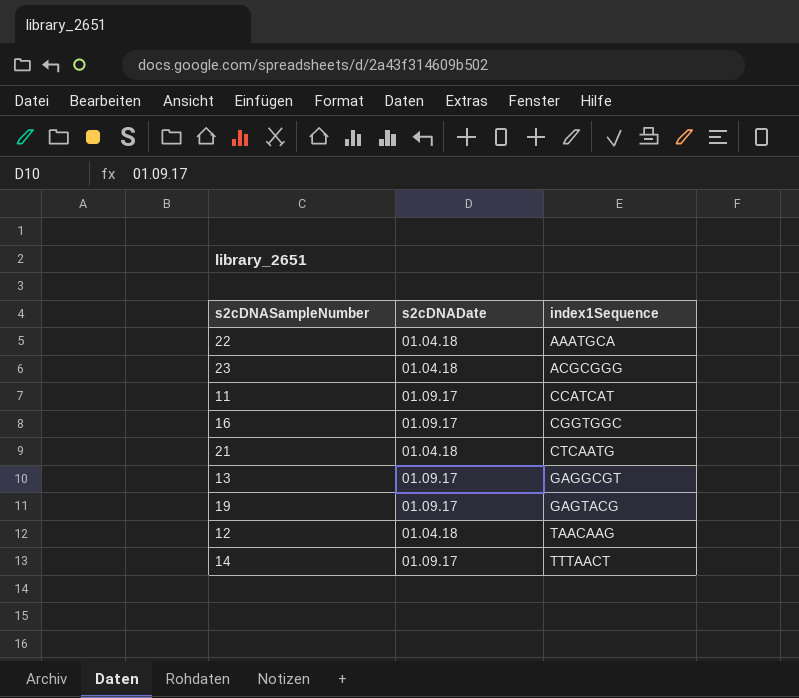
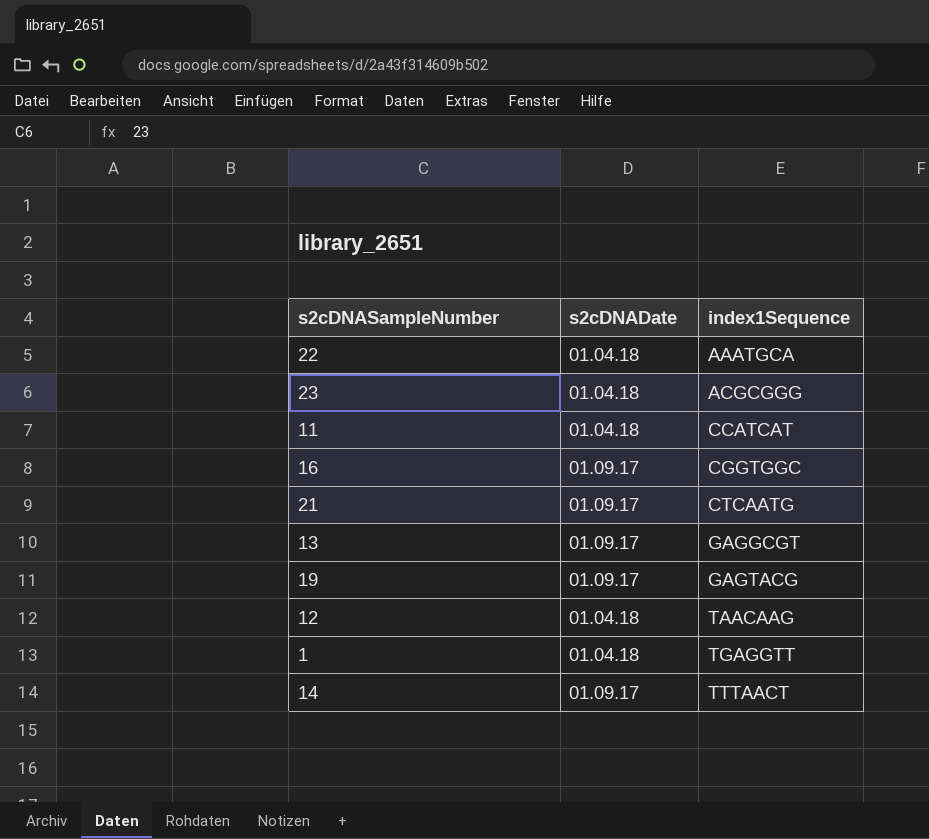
11 | s2cDNADate: 01.09.17 -> 01.04.18
21 | s2cDNADate: 01.04.18 -> 01.09.17
row 1: none -> 01.04.18 | TGAGGTT

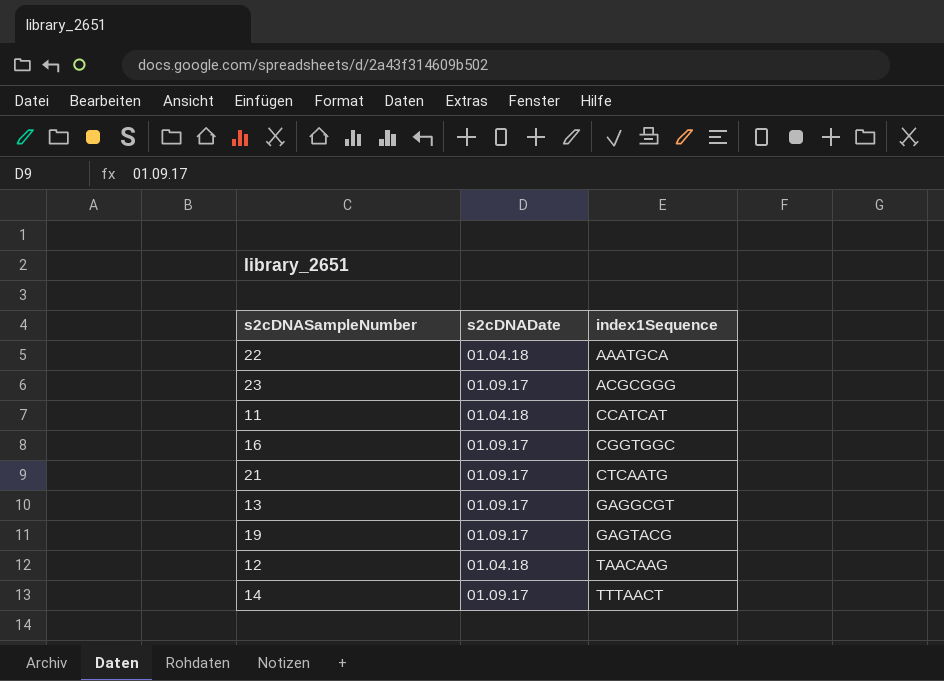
row 1: 01.04.18 | TGAGGTT -> none
23 | s2cDNADate: 01.04.18 -> 01.09.17

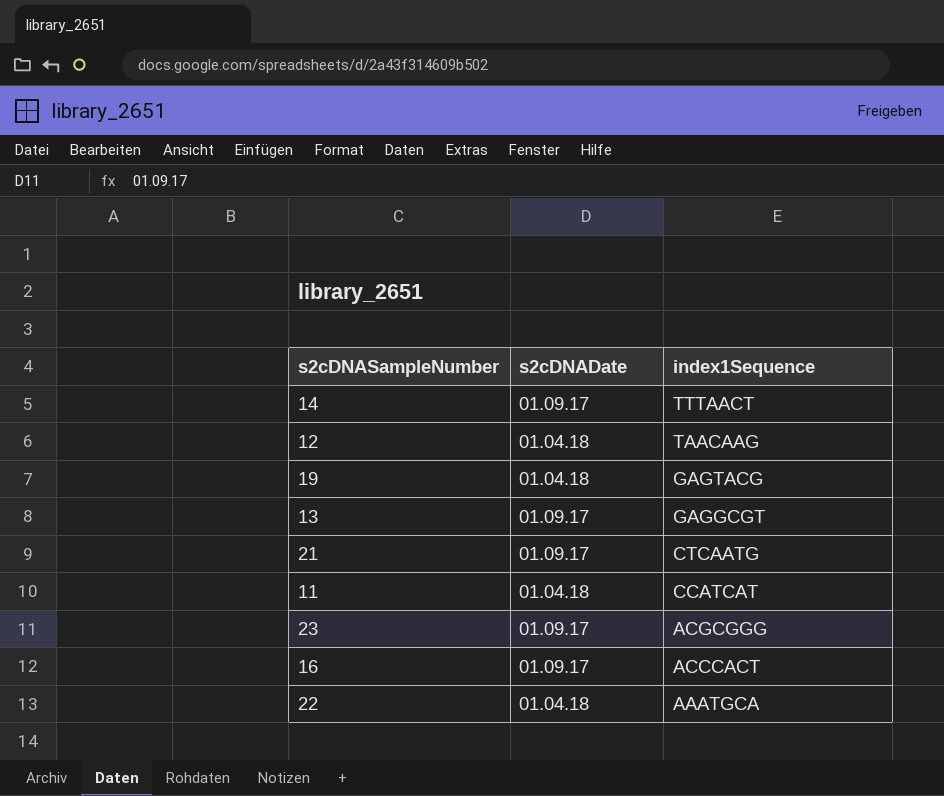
row order: index1Sequence ascending -> index1Sequence descending
19 | s2cDNADate: 01.09.17 -> 01.04.18
16 | index1Sequence: CGGTGGC -> ACCCACT

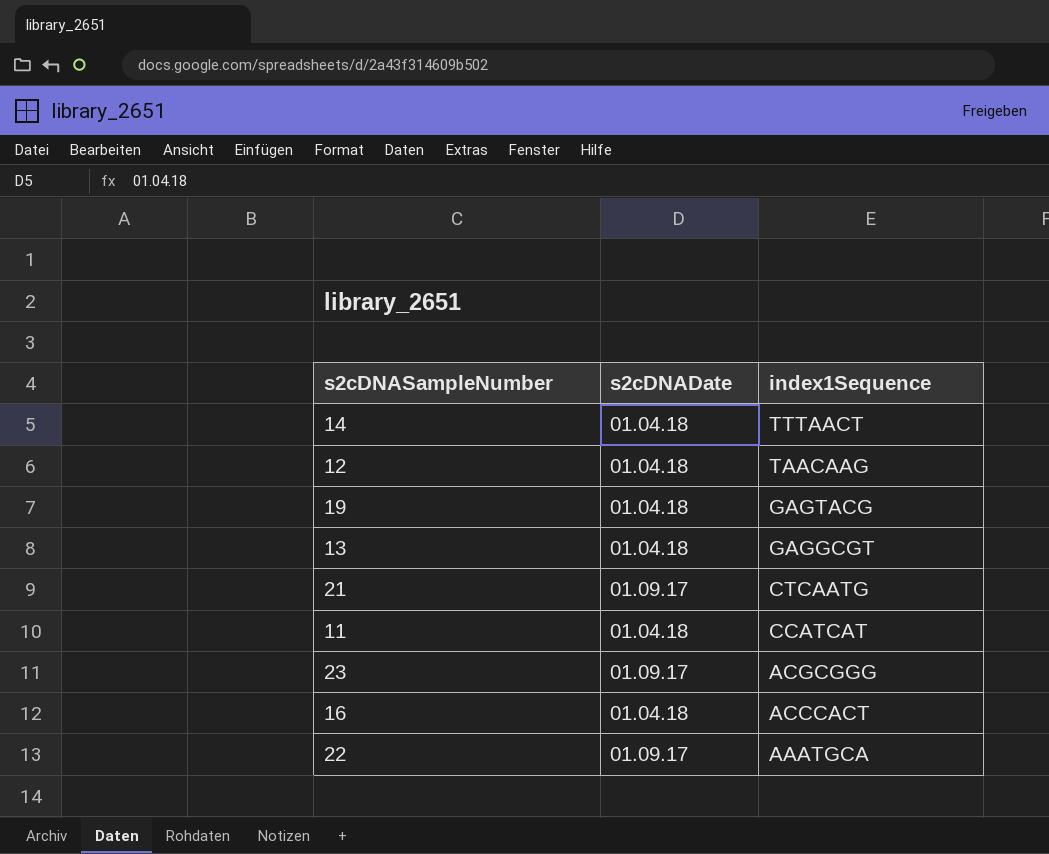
14 | s2cDNADate: 01.09.17 -> 01.04.18
13 | s2cDNADate: 01.09.17 -> 01.04.18
16 | s2cDNADate: 01.09.17 -> 01.04.18
22 | s2cDNADate: 01.04.18 -> 01.09.17

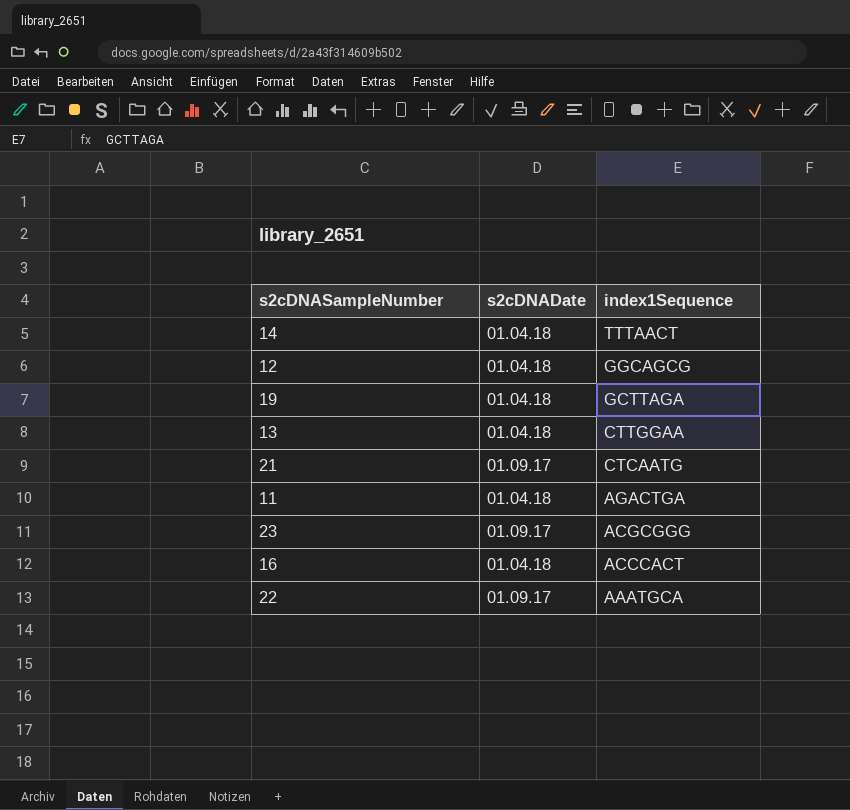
12 | index1Sequence: TAACAAG -> GGCAGCG
19 | index1Sequence: GAGTACG -> GCTTAGA
13 | index1Sequence: GAGGCGT -> CTTGGAA
11 | index1Sequence: CCATCAT -> AGACTGA

